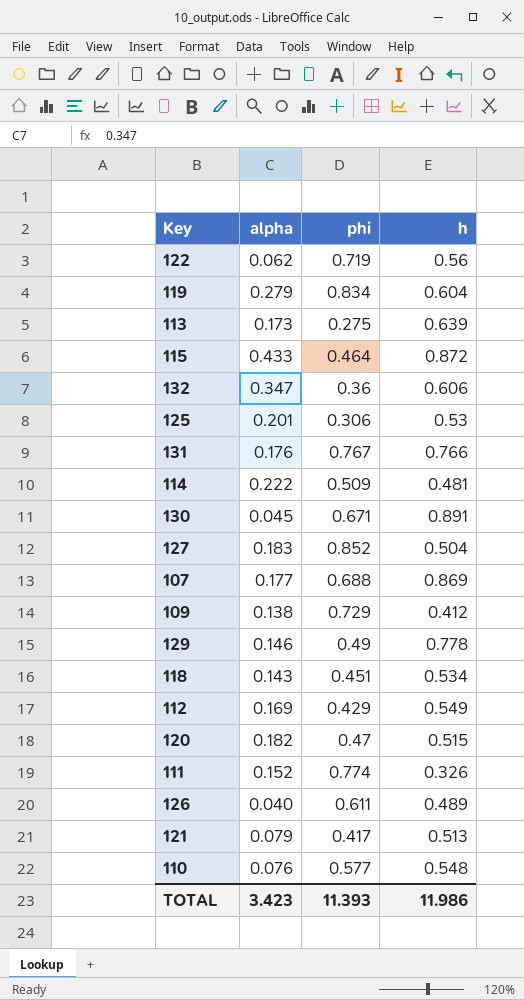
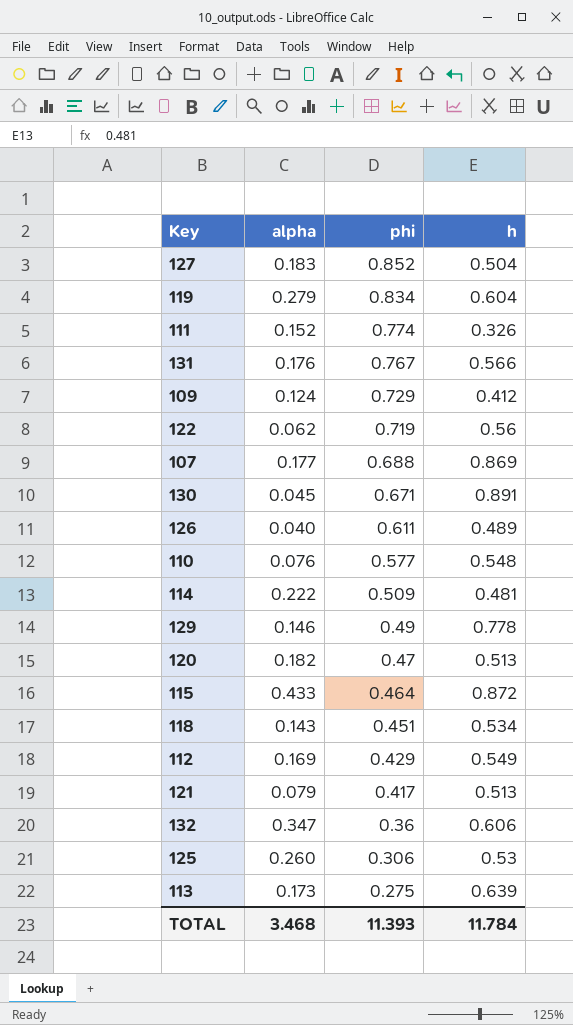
row order: none -> phi descending
131 | h: 0.766 -> 0.566
109 | alpha: 0.138 -> 0.124
120 | h: 0.515 -> 0.513
125 | alpha: 0.201 -> 0.260
TOTAL | alpha: 3.423 -> 3.468
TOTAL | h: 11.986 -> 11.784

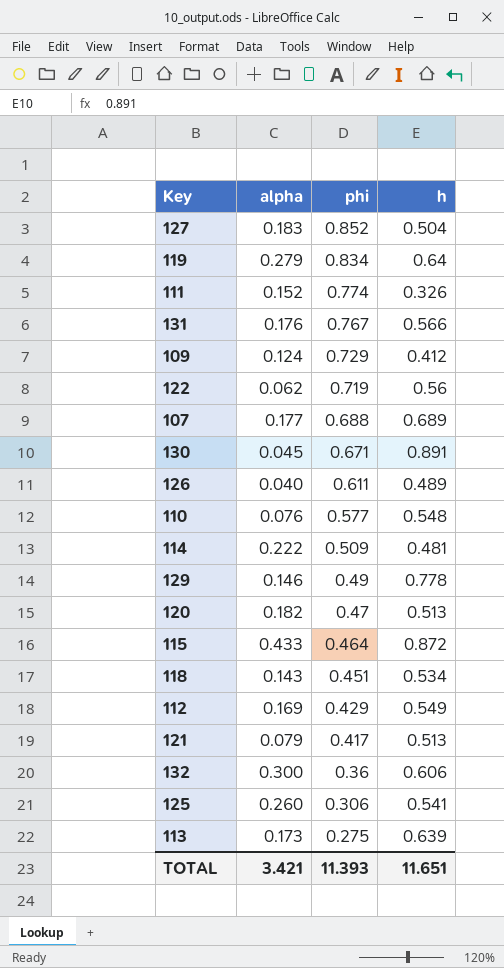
119 | h: 0.604 -> 0.64
107 | h: 0.869 -> 0.689
132 | alpha: 0.347 -> 0.300
125 | h: 0.53 -> 0.541
TOTAL | alpha: 3.468 -> 3.421
TOTAL | h: 11.784 -> 11.651

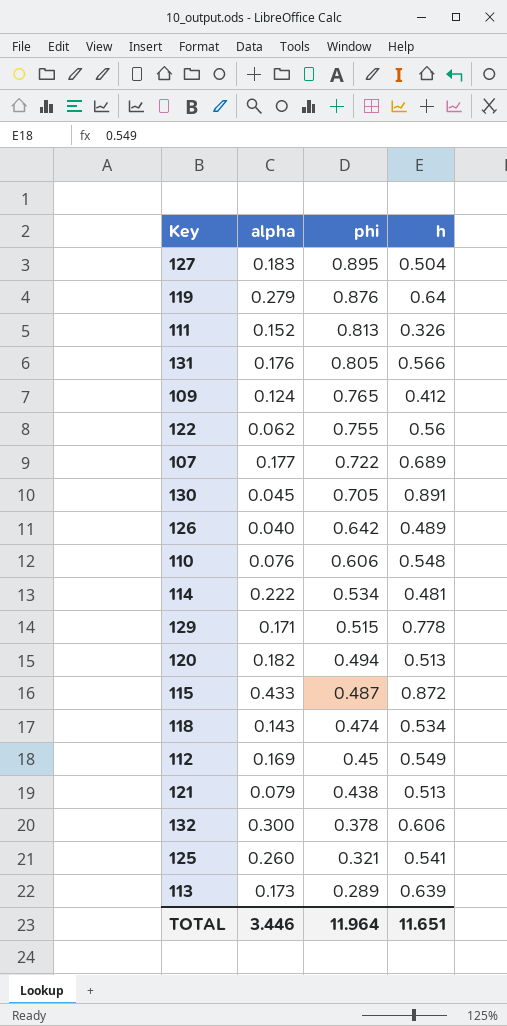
127 | phi: 0.852 -> 0.895
119 | phi: 0.834 -> 0.876
111 | phi: 0.774 -> 0.813
131 | phi: 0.767 -> 0.805
109 | phi: 0.729 -> 0.765
122 | phi: 0.719 -> 0.755
107 | phi: 0.688 -> 0.722
130 | phi: 0.671 -> 0.705
126 | phi: 0.611 -> 0.642
110 | phi: 0.577 -> 0.606
114 | phi: 0.509 -> 0.534
129 | alpha: 0.146 -> 0.171
129 | phi: 0.49 -> 0.515
120 | phi: 0.47 -> 0.494
115 | phi: 0.464 -> 0.487
118 | phi: 0.451 -> 0.474
112 | phi: 0.429 -> 0.45
121 | phi: 0.417 -> 0.438
132 | phi: 0.36 -> 0.378
125 | phi: 0.306 -> 0.321
113 | phi: 0.275 -> 0.289
TOTAL | alpha: 3.421 -> 3.446
TOTAL | phi: 11.393 -> 11.964

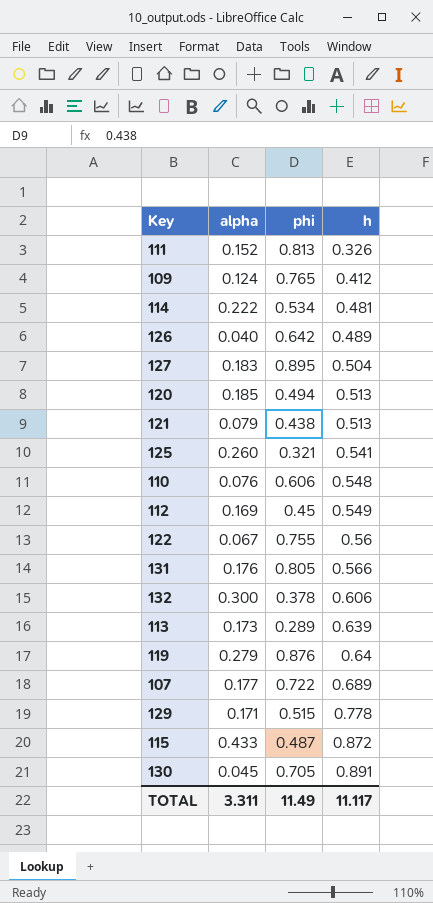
row order: phi descending -> h ascending
row 118: 0.143 | 0.474 | 0.534 -> none
120 | alpha: 0.182 -> 0.185
122 | alpha: 0.062 -> 0.067
TOTAL | alpha: 3.446 -> 3.311
TOTAL | phi: 11.964 -> 11.49
TOTAL | h: 11.651 -> 11.117

